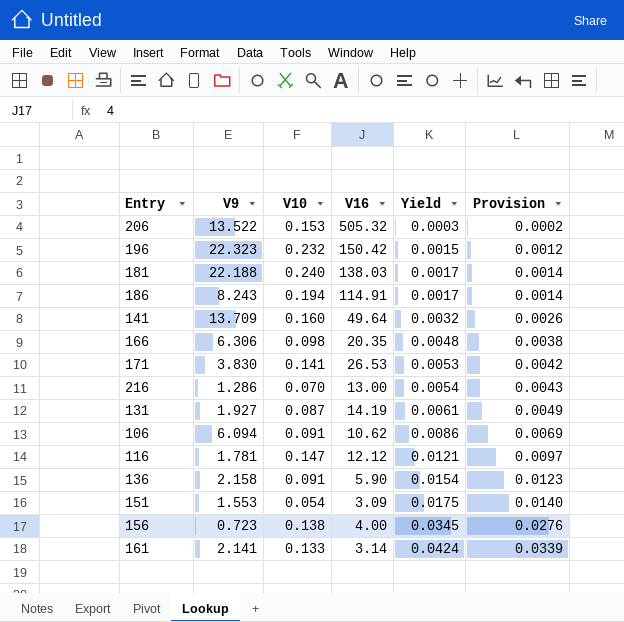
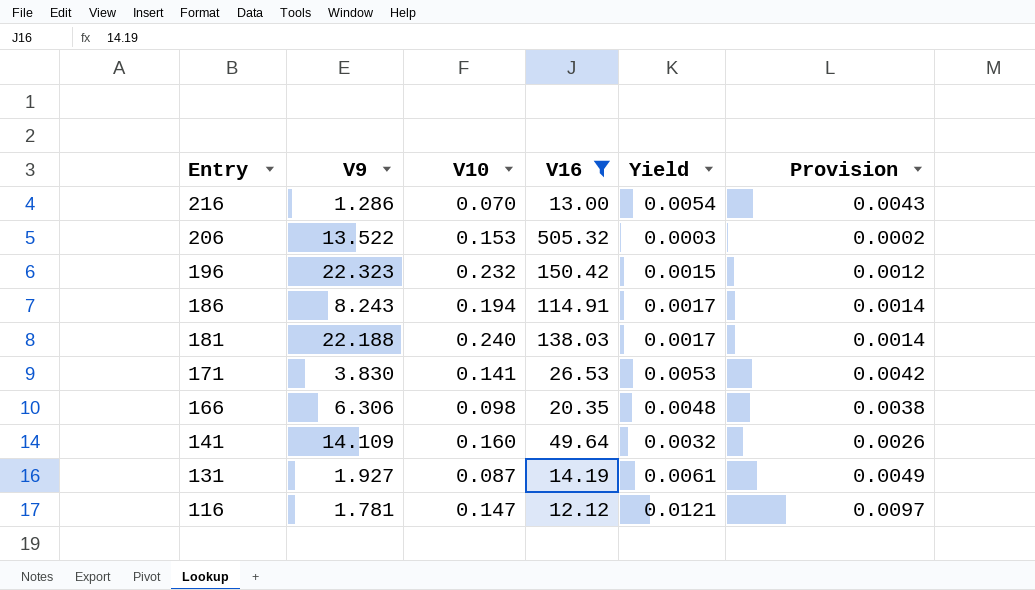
filter: none -> V16 >= 12.12
row order: Yield ascending -> Entry descending
141 | V9: 13.709 -> 14.109

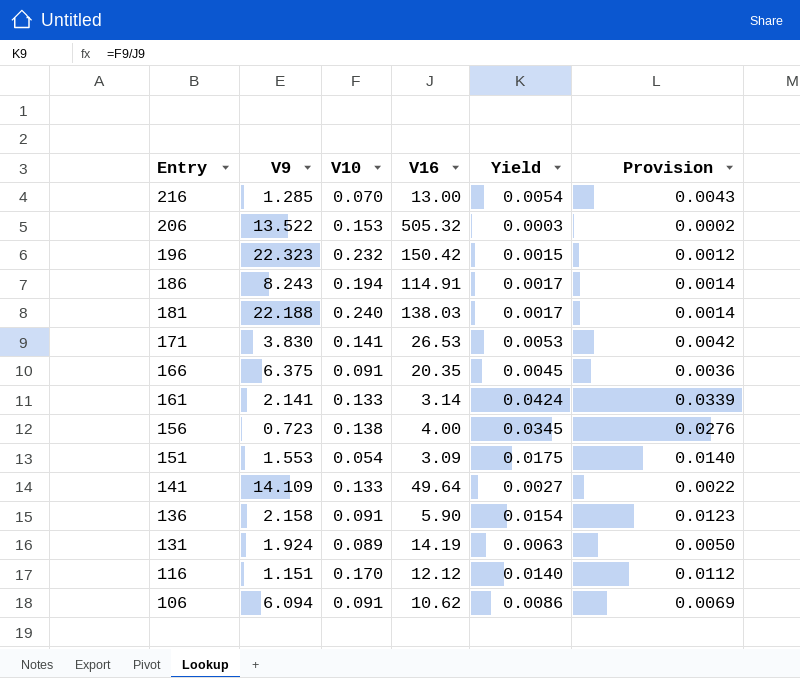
filter: V16 >= 12.12 -> none
216 | V9: 1.286 -> 1.285
166 | V9: 6.306 -> 6.375
166 | V10: 0.098 -> 0.091
166 | Yield: 0.0048 -> 0.0045
166 | Provision: 0.0038 -> 0.0036
141 | V10: 0.160 -> 0.133
141 | Yield: 0.0032 -> 0.0027
141 | Provision: 0.0026 -> 0.0022
131 | V9: 1.927 -> 1.924
131 | V10: 0.087 -> 0.089
131 | Yield: 0.0061 -> 0.0063
131 | Provision: 0.0049 -> 0.0050
116 | V9: 1.781 -> 1.151
116 | V10: 0.147 -> 0.170
116 | Yield: 0.0121 -> 0.0140
116 | Provision: 0.0097 -> 0.0112

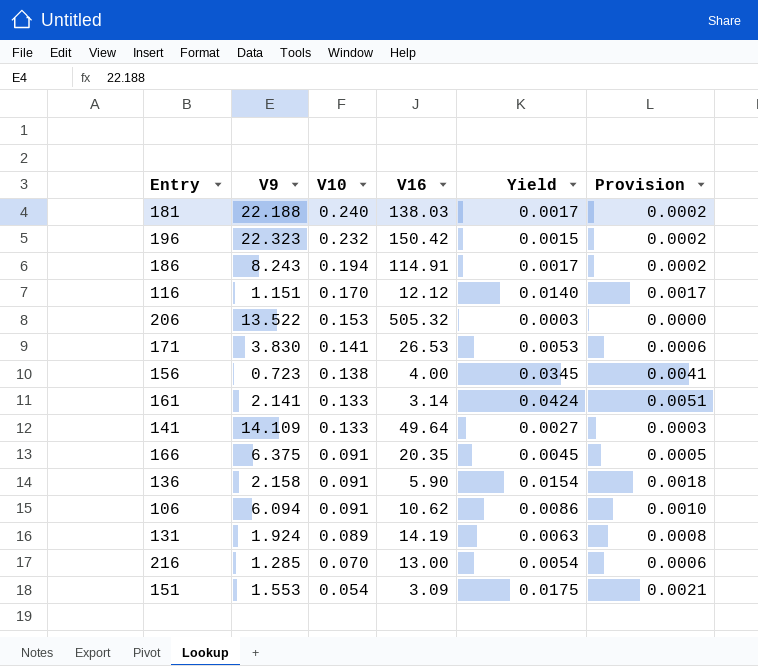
row order: Entry descending -> V10 descending
column Provision | formula: [Yield] * 0.8 -> [Yield] * 0.12

